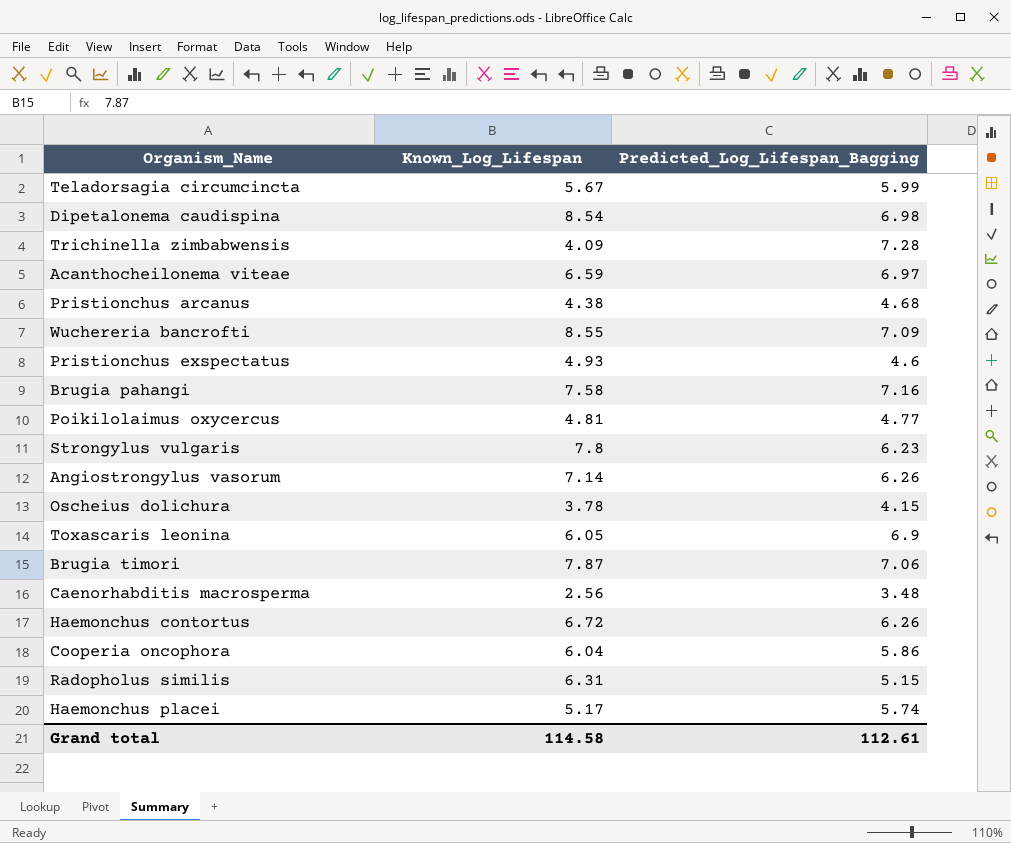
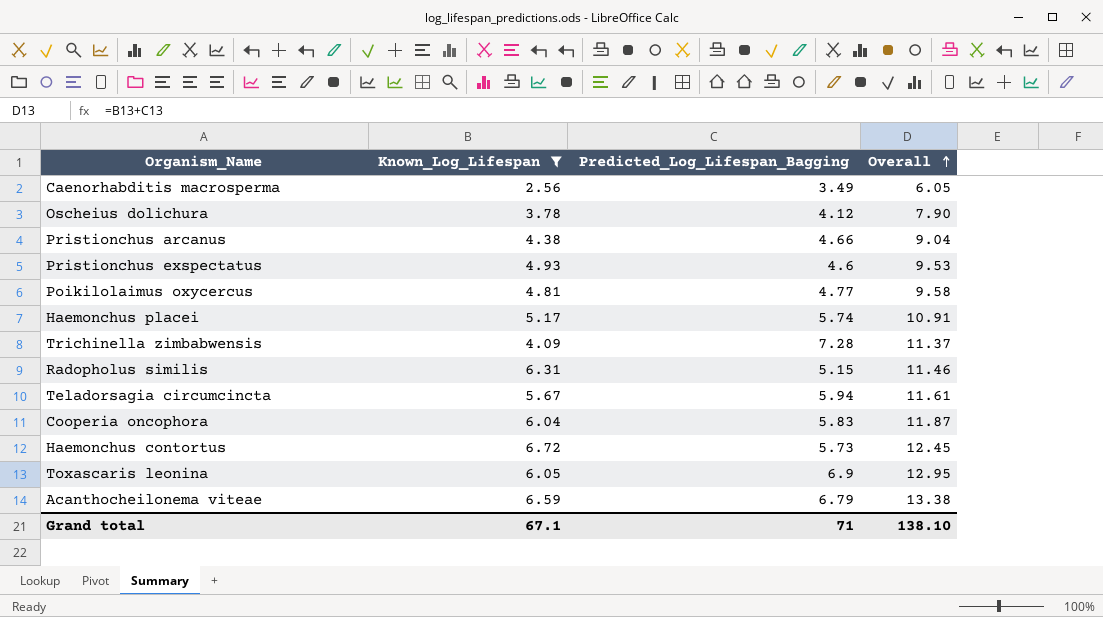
filter: none -> Known_Log_Lifespan <= 6.72
row order: none -> Overall ascending
column Overall | formula: none -> [Known_Log_Lifespan] + [Predicted_Log_Lifespan_Bagging]
Caenorhabditis macrosperma | Predicted_Log_Lifespan_Bagging: 3.48 -> 3.49
Oscheius dolichura | Predicted_Log_Lifespan_Bagging: 4.15 -> 4.12
Pristionchus arcanus | Predicted_Log_Lifespan_Bagging: 4.68 -> 4.66
Teladorsagia circumcincta | Predicted_Log_Lifespan_Bagging: 5.99 -> 5.94
Cooperia oncophora | Predicted_Log_Lifespan_Bagging: 5.86 -> 5.83
Haemonchus contortus | Predicted_Log_Lifespan_Bagging: 6.26 -> 5.73
Acanthocheilonema viteae | Predicted_Log_Lifespan_Bagging: 6.97 -> 6.79
Grand total | Known_Log_Lifespan: 114.58 -> 67.1
Grand total | Predicted_Log_Lifespan_Bagging: 112.61 -> 71

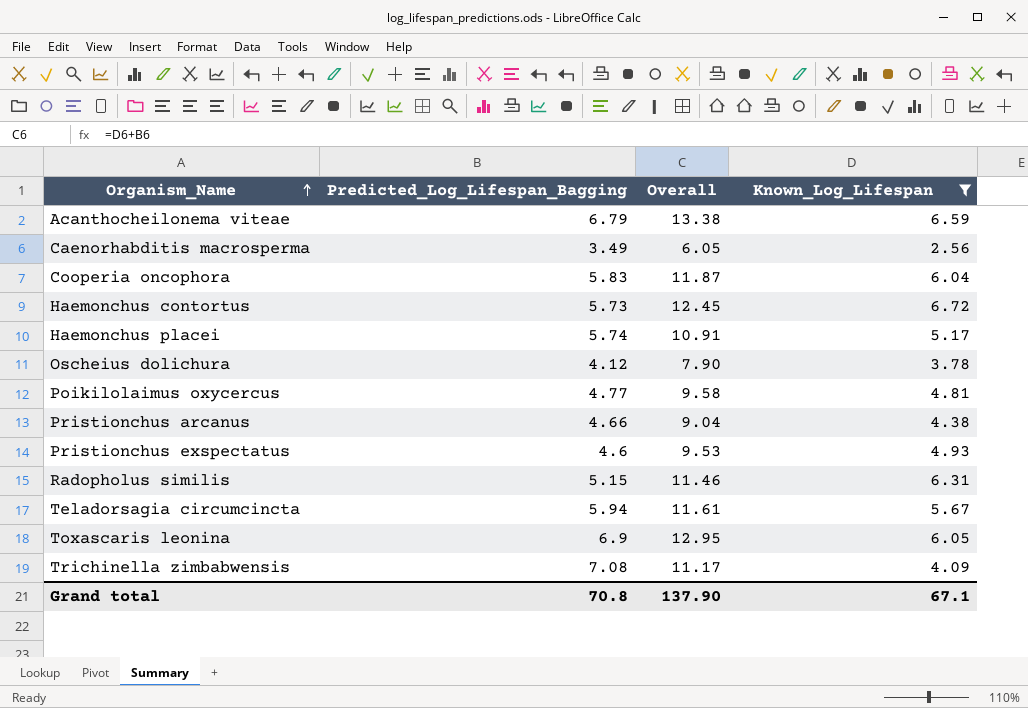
row order: Overall ascending -> Organism_Name ascending
column Known_Log_Lifespan | position: 2 -> 4
Trichinella zimbabwensis | Predicted_Log_Lifespan_Bagging: 7.28 -> 7.08
Trichinella zimbabwensis | Overall: 11.37 -> 11.17
Grand total | Predicted_Log_Lifespan_Bagging: 71 -> 70.8
Grand total | Overall: 138.10 -> 137.90

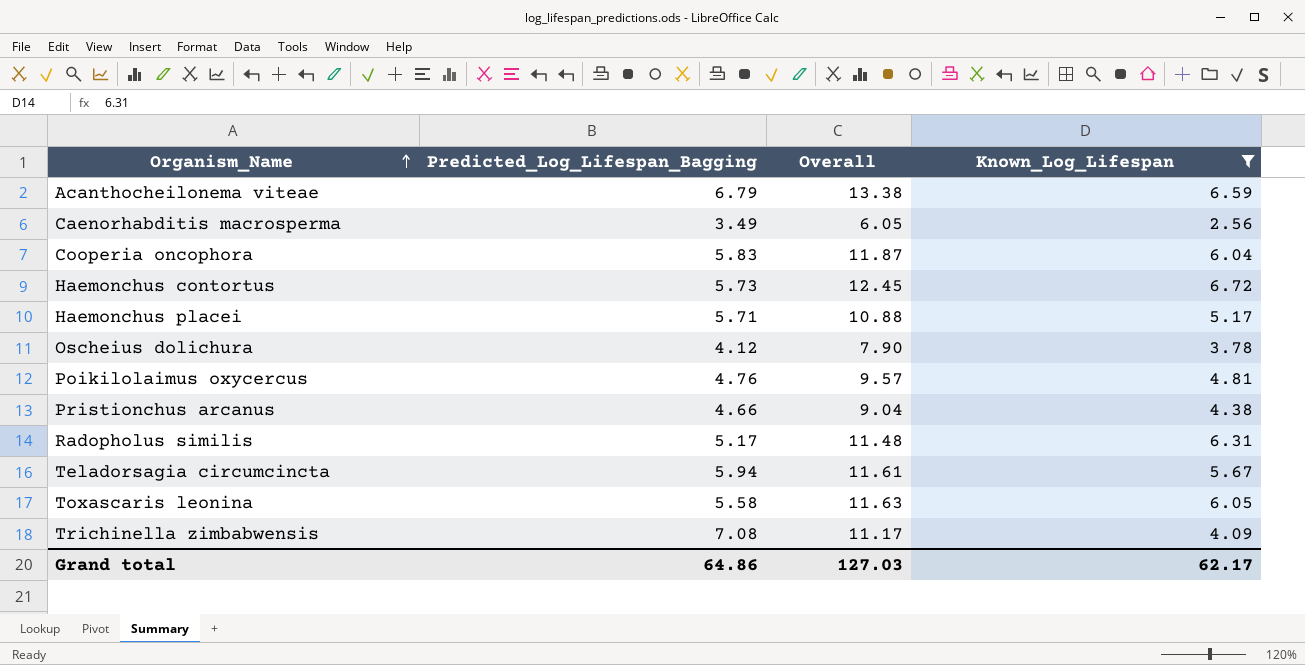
row Pristionchus exspectatus: 4.6 | 9.53 | 4.93 -> none
Haemonchus placei | Predicted_Log_Lifespan_Bagging: 5.74 -> 5.71
Haemonchus placei | Overall: 10.91 -> 10.88
Poikilolaimus oxycercus | Predicted_Log_Lifespan_Bagging: 4.77 -> 4.76
Poikilolaimus oxycercus | Overall: 9.58 -> 9.57
Radopholus similis | Predicted_Log_Lifespan_Bagging: 5.15 -> 5.17
Radopholus similis | Overall: 11.46 -> 11.48
Toxascaris leonina | Predicted_Log_Lifespan_Bagging: 6.9 -> 5.58
Toxascaris leonina | Overall: 12.95 -> 11.63
Grand total | Predicted_Log_Lifespan_Bagging: 70.8 -> 64.86
Grand total | Overall: 137.90 -> 127.03
Grand total | Known_Log_Lifespan: 67.1 -> 62.17

